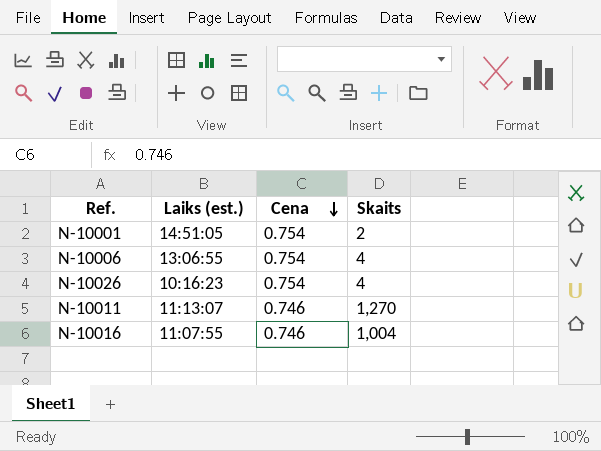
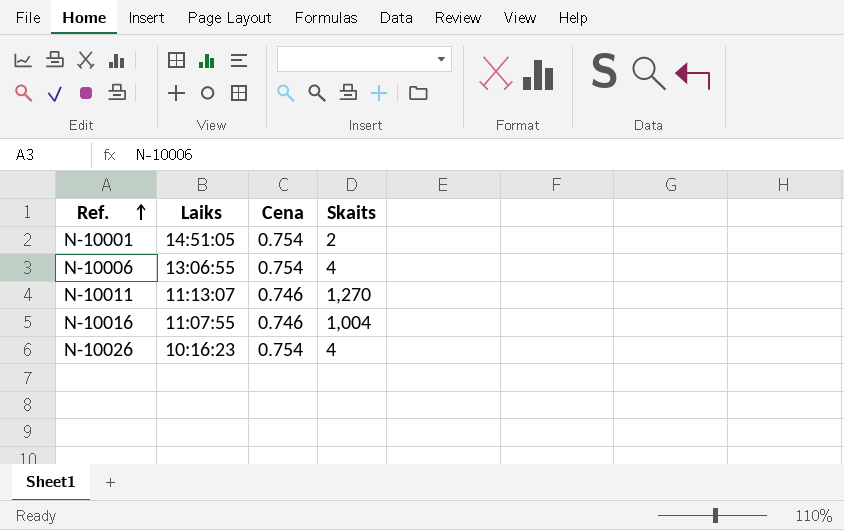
row order: Cena descending -> Ref. ascending
column name: Laiks (est.) -> Laiks

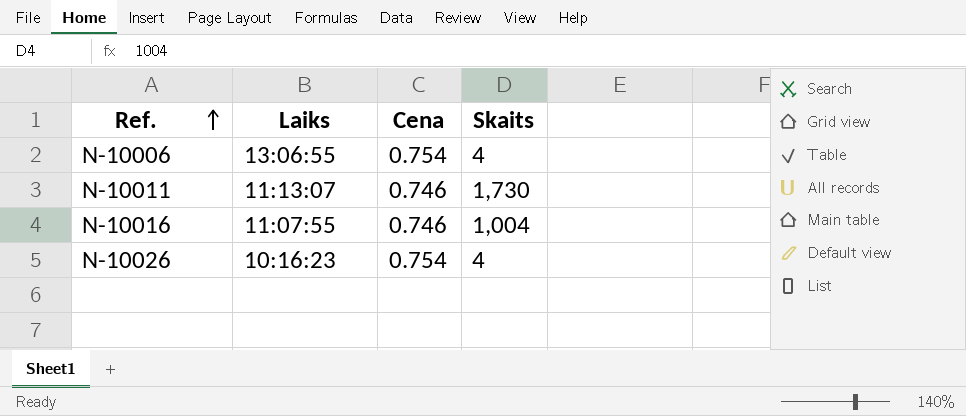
row N-10001: 14:51:05 | 0.754 | 2 -> none
N-10011 | Skaits: 1,270 -> 1,730

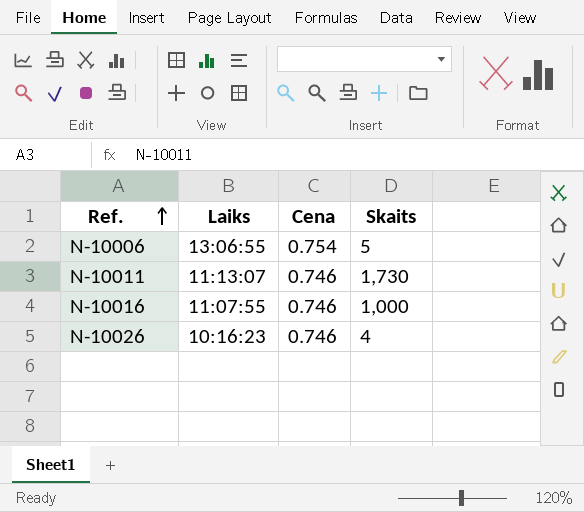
N-10006 | Skaits: 4 -> 5
N-10016 | Skaits: 1,004 -> 1,000
N-10026 | Cena: 0.754 -> 0.746

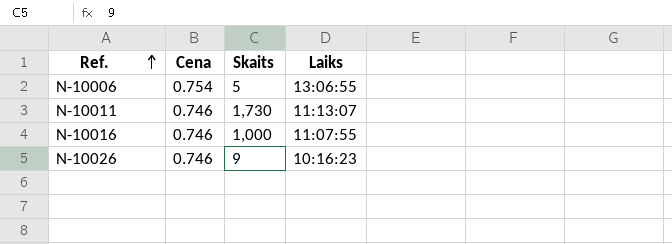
column Laiks | position: 2 -> 4
N-10026 | Skaits: 4 -> 9

